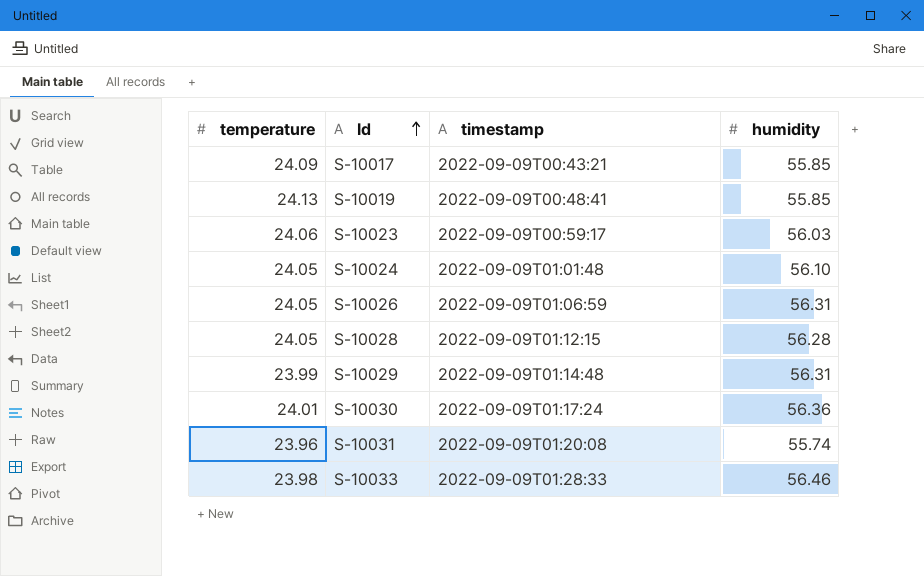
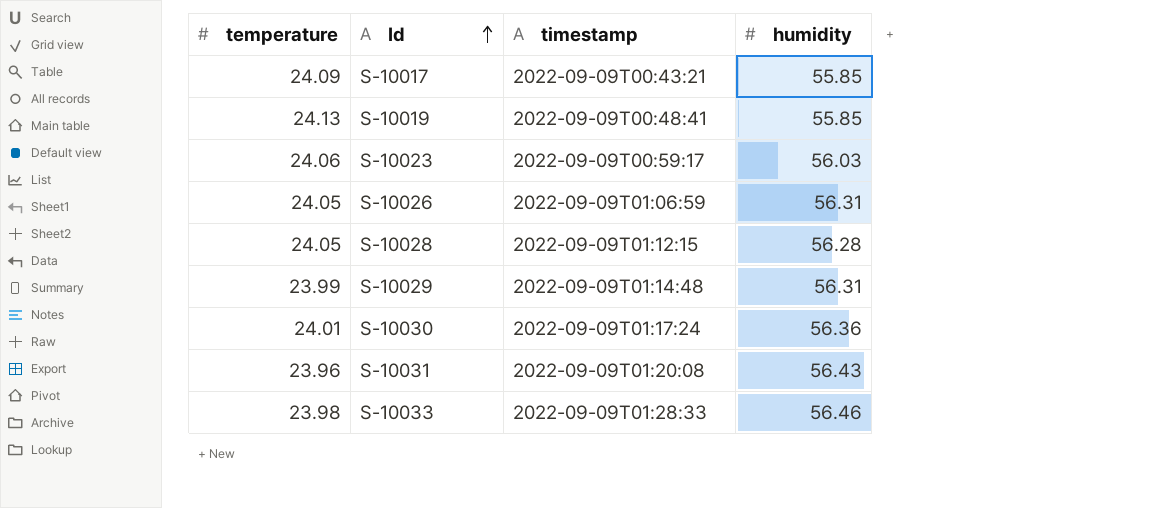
row S-10024: 24.05 | 2022-09-09T01:01:48 | 56.10 -> none
S-10031 | humidity: 55.74 -> 56.43

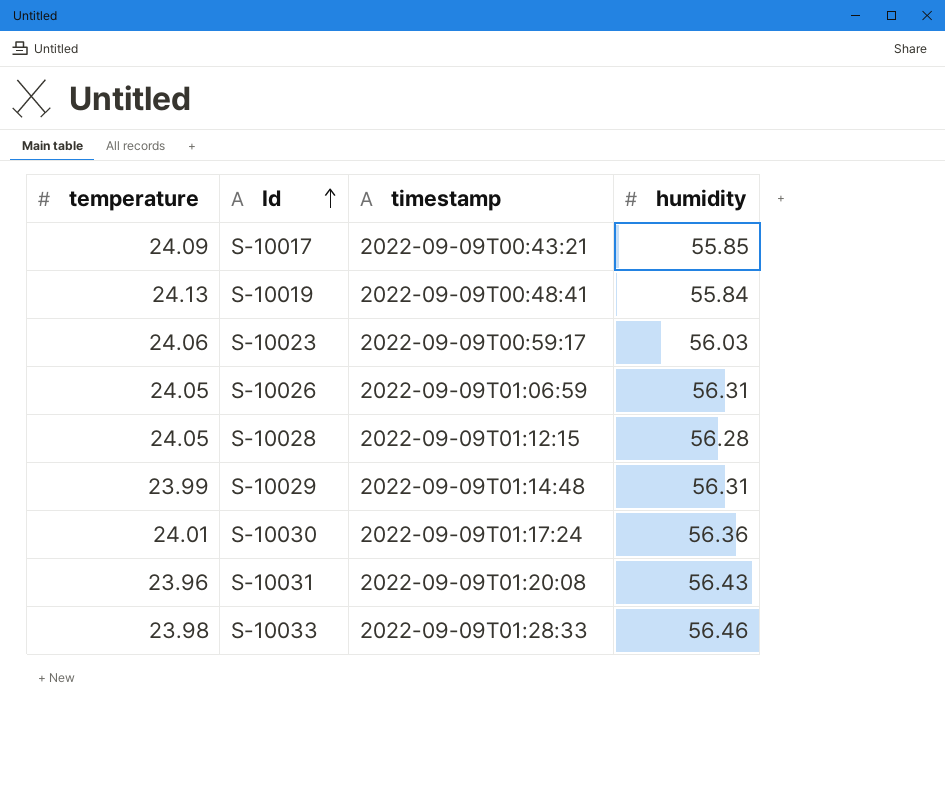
S-10019 | humidity: 55.85 -> 55.84

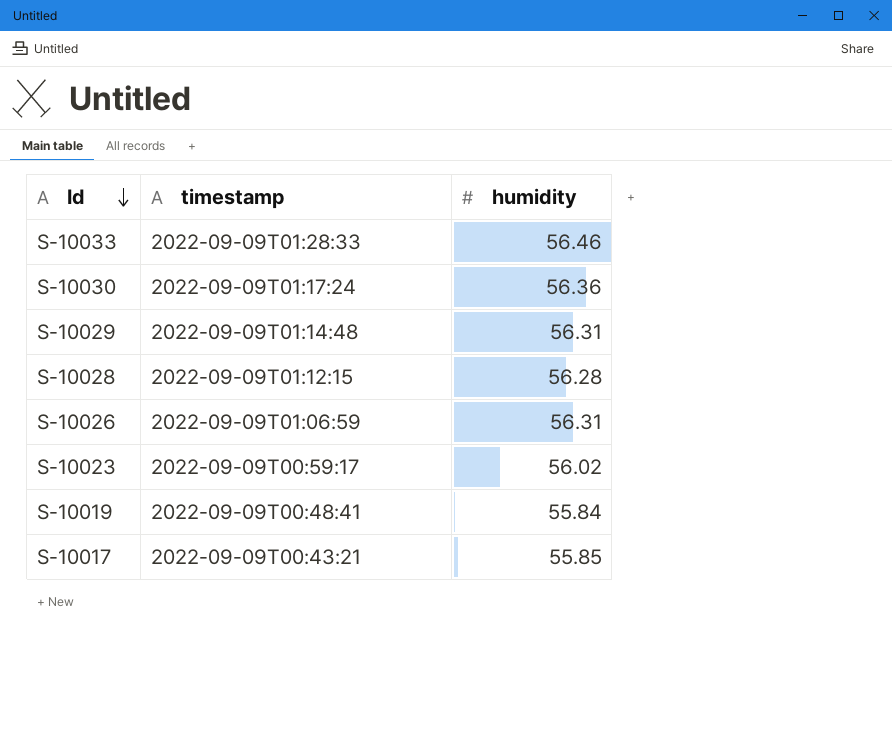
row order: Id ascending -> Id descending
column temperature | position: 1 -> none
row S-10031: 23.96 | 2022-09-09T01:20:08 | 56.43 -> none
S-10023 | humidity: 56.03 -> 56.02

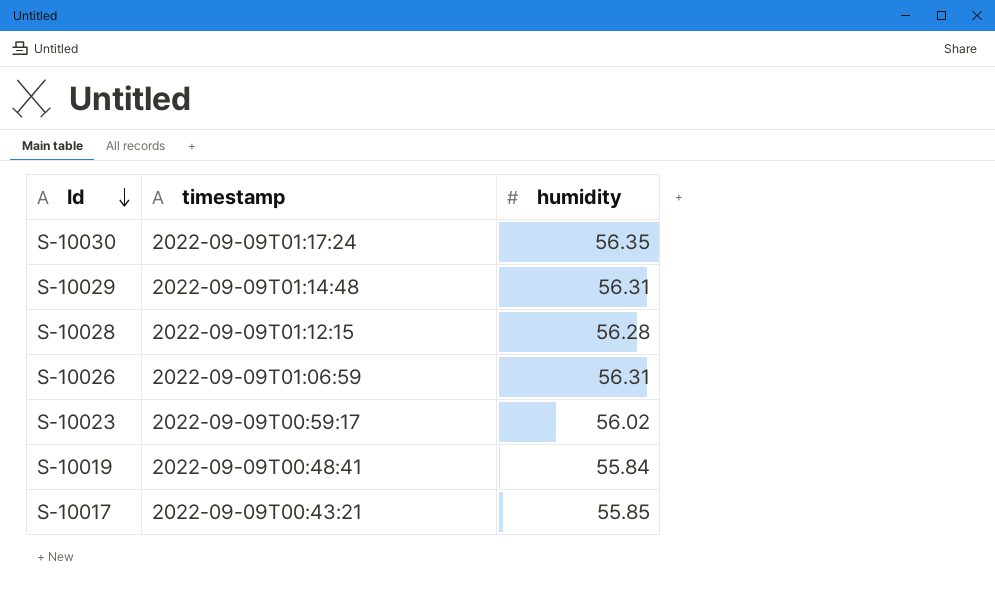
row S-10033: 2022-09-09T01:28:33 | 56.46 -> none
S-10030 | humidity: 56.36 -> 56.35

